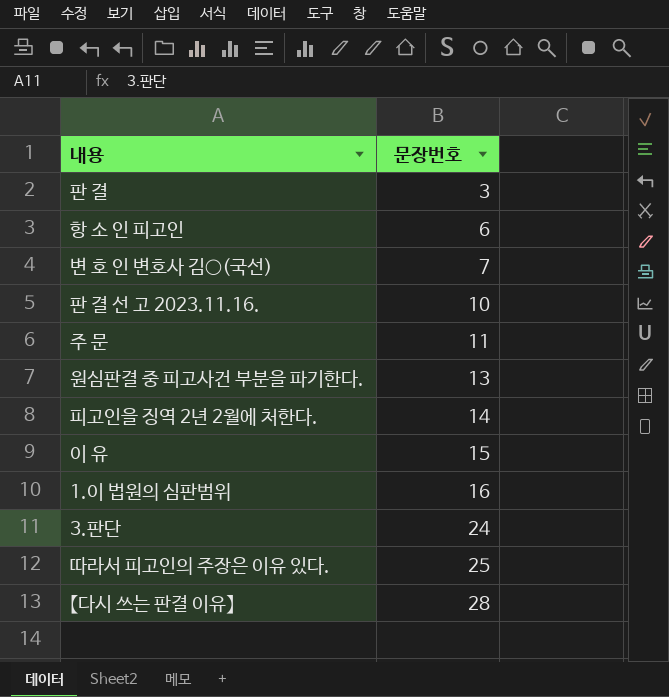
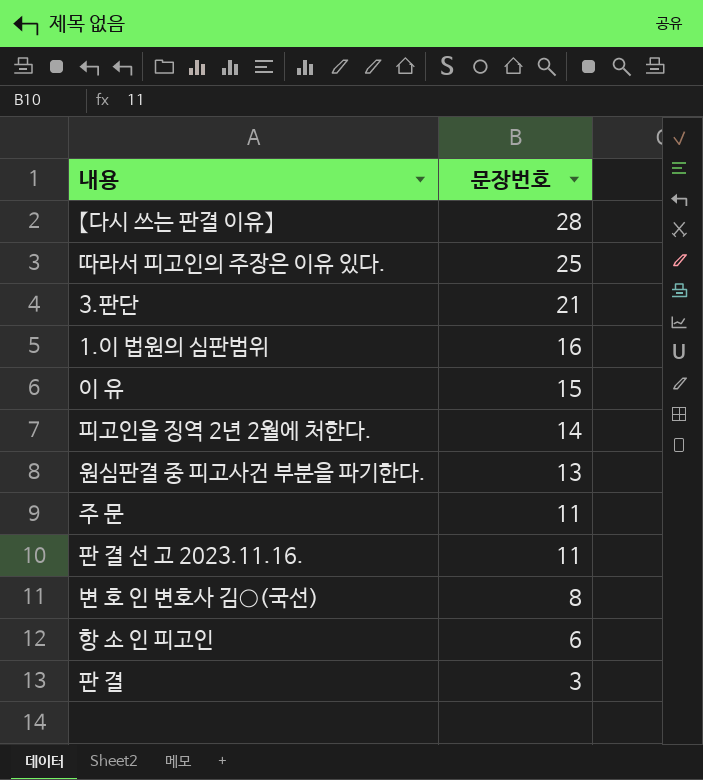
row order: 문장번호 ascending -> 문장번호 descending
3.판단 | 문장번호: 24 -> 21
판 결 선 고 2023.11.16. | 문장번호: 10 -> 11
변 호 인 변호사 김○(국선) | 문장번호: 7 -> 8

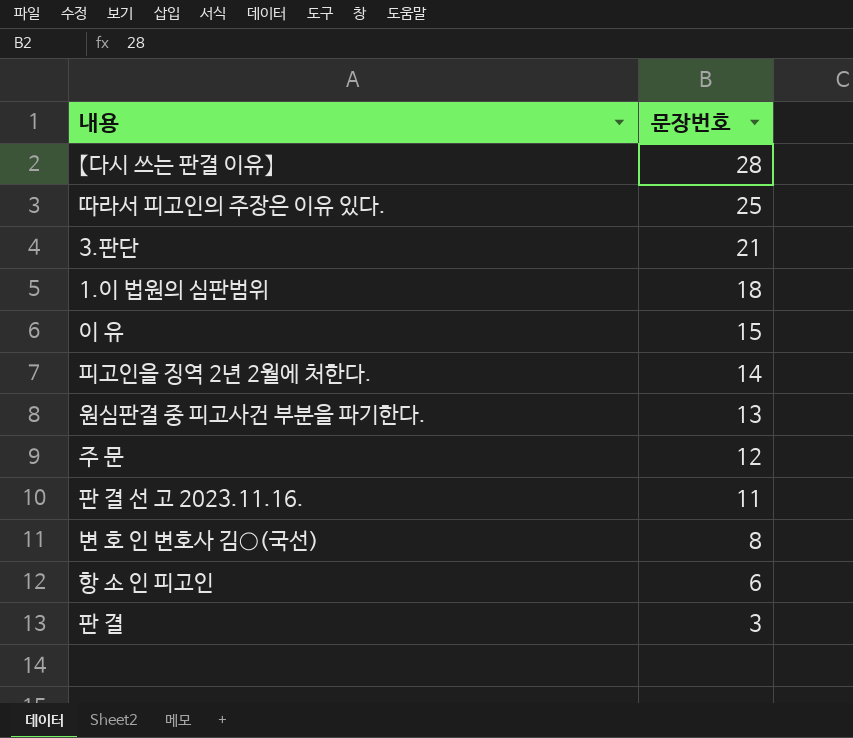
1.이 법원의 심판범위 | 문장번호: 16 -> 18
주 문 | 문장번호: 11 -> 12

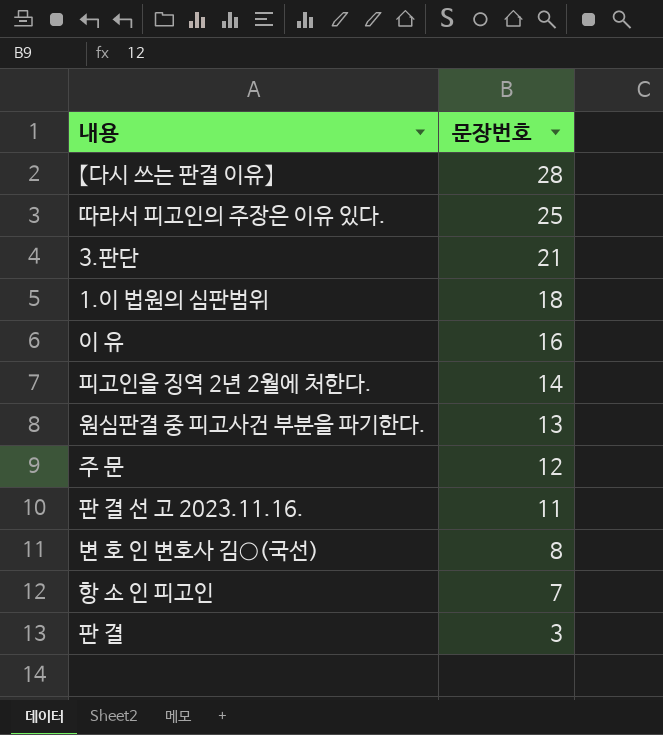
이 유 | 문장번호: 15 -> 16
항 소 인 피고인 | 문장번호: 6 -> 7

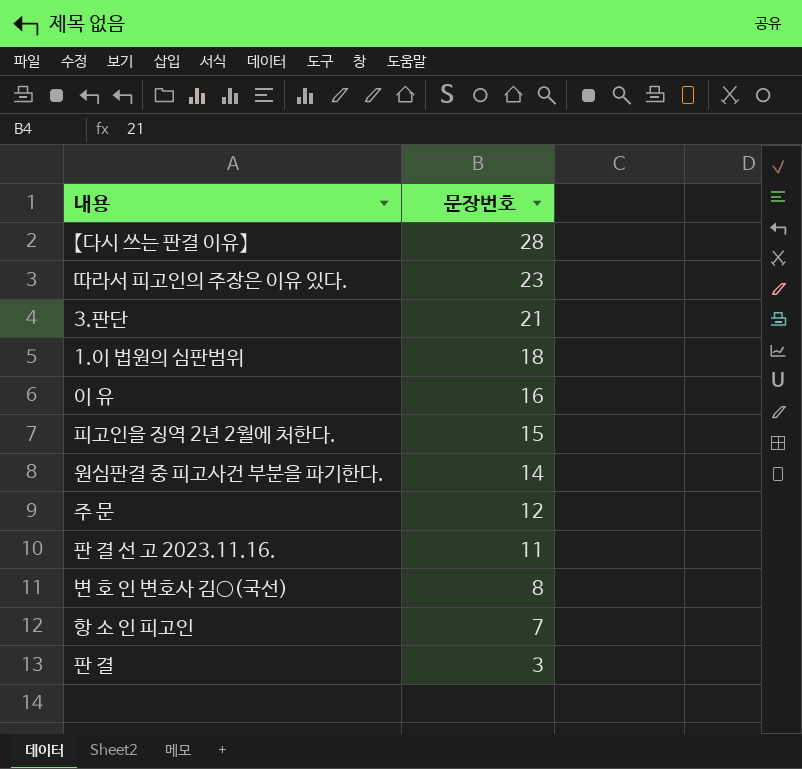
따라서 피고인의 주장은 이유 있다. | 문장번호: 25 -> 23
피고인을 징역 2년 2월에 처한다. | 문장번호: 14 -> 15
원심판결 중 피고사건 부분을 파기한다. | 문장번호: 13 -> 14

